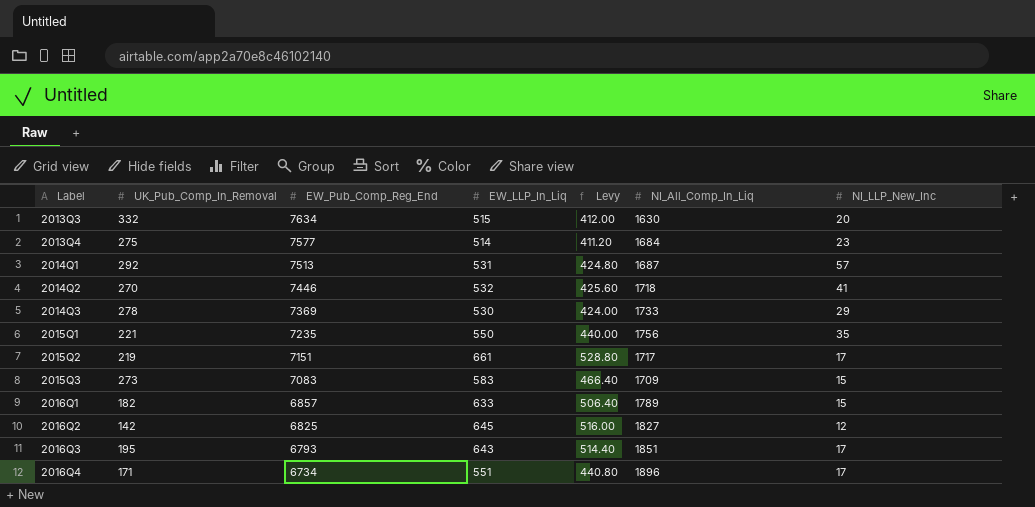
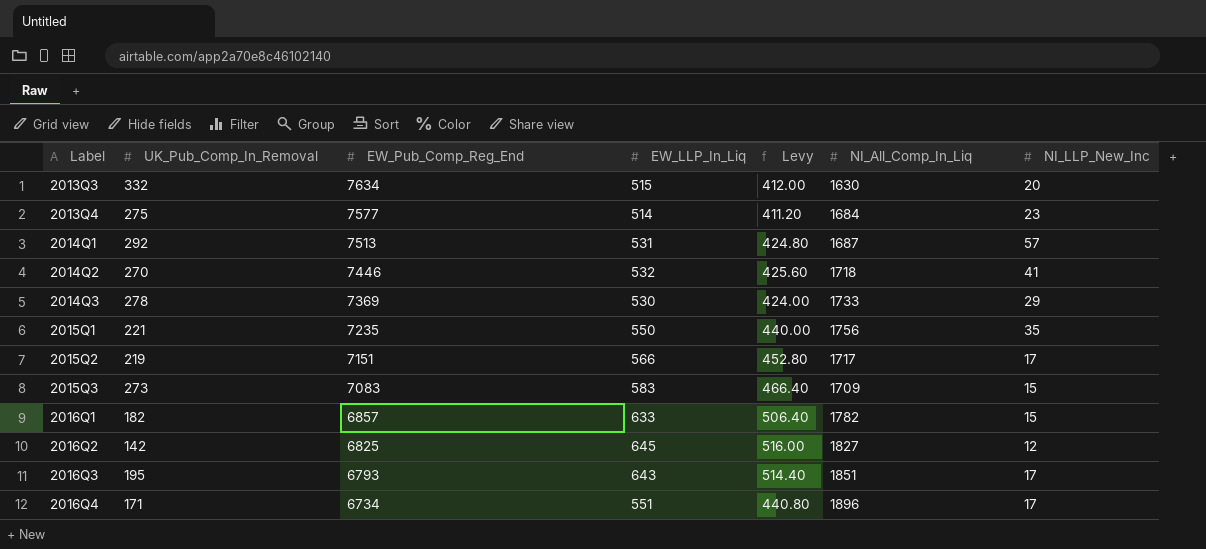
2015Q2 | EW_LLP_In_Liq: 661 -> 566
2015Q2 | Levy: 528.80 -> 452.80
2016Q1 | NI_All_Comp_In_Liq: 1789 -> 1782

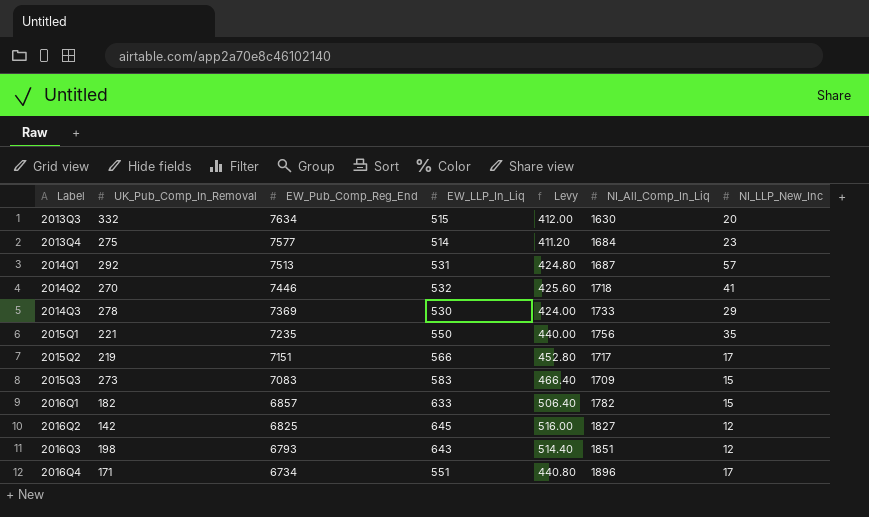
2016Q3 | UK_Pub_Comp_In_Removal: 195 -> 198
2016Q3 | NI_LLP_New_Inc: 17 -> 12

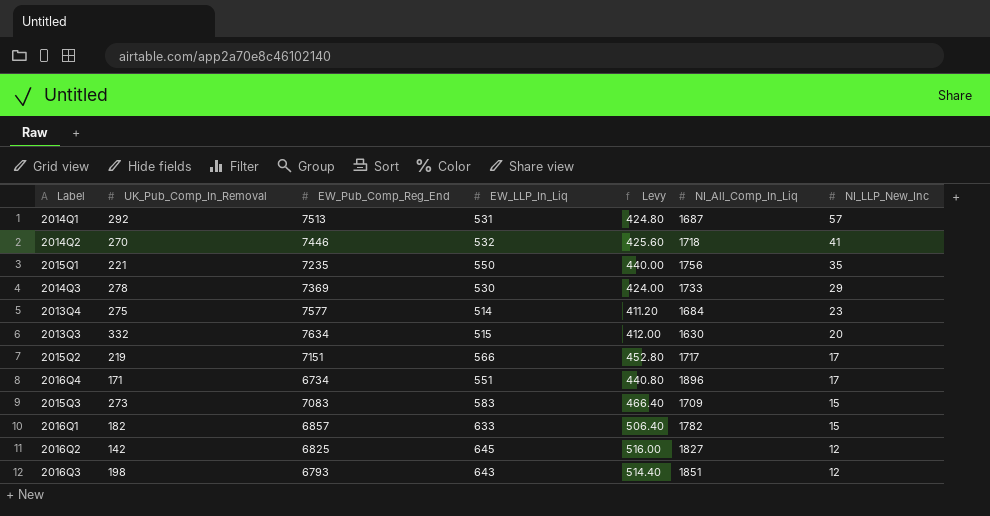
row order: Label ascending -> NI_LLP_New_Inc descending

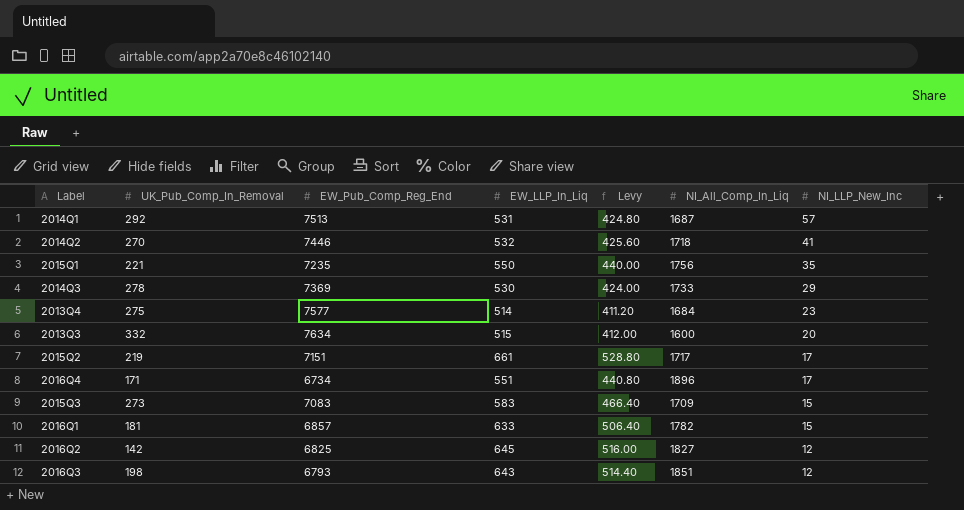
2013Q3 | NI_All_Comp_In_Liq: 1630 -> 1600
2015Q2 | EW_LLP_In_Liq: 566 -> 661
2015Q2 | Levy: 452.80 -> 528.80
2016Q1 | UK_Pub_Comp_In_Removal: 182 -> 181

